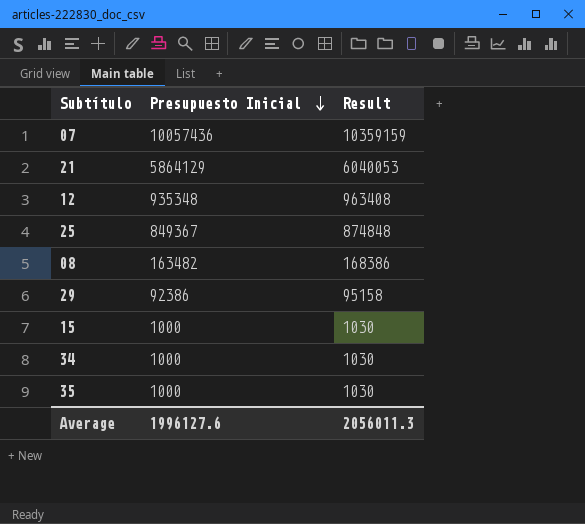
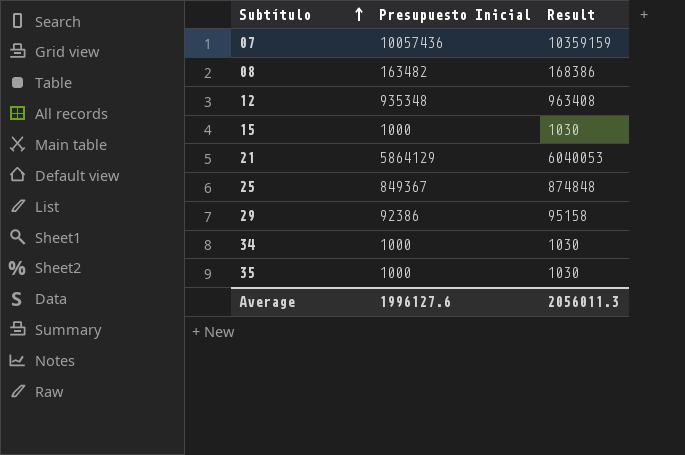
row order: Presupuesto Inicial descending -> Subtítulo ascending

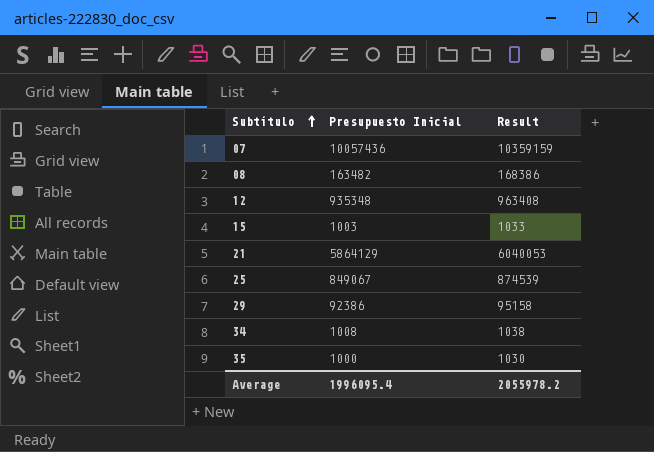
15 | Presupuesto Inicial: 1000 -> 1003
15 | Result: 1030 -> 1033
25 | Presupuesto Inicial: 849367 -> 849067
25 | Result: 874848 -> 874539
34 | Presupuesto Inicial: 1000 -> 1008
34 | Result: 1030 -> 1038
Average | Presupuesto Inicial: 1996127.6 -> 1996095.4
Average | Result: 2056011.3 -> 2055978.2

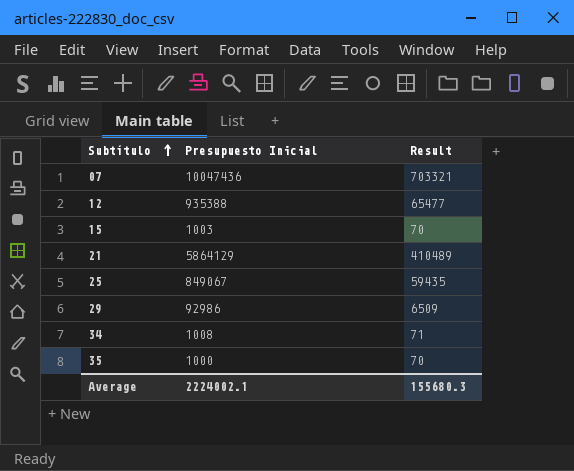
column Result | formula: [Presupuesto Inicial] * 1.03 -> [Presupuesto Inicial] * 0.07
row 08: 163482 | 168386 -> none
07 | Presupuesto Inicial: 10057436 -> 10047436
12 | Presupuesto Inicial: 935348 -> 935388
29 | Presupuesto Inicial: 92386 -> 92986
Average | Presupuesto Inicial: 1996095.4 -> 2224002.1
Average | Result: 2055978.2 -> 155680.3

